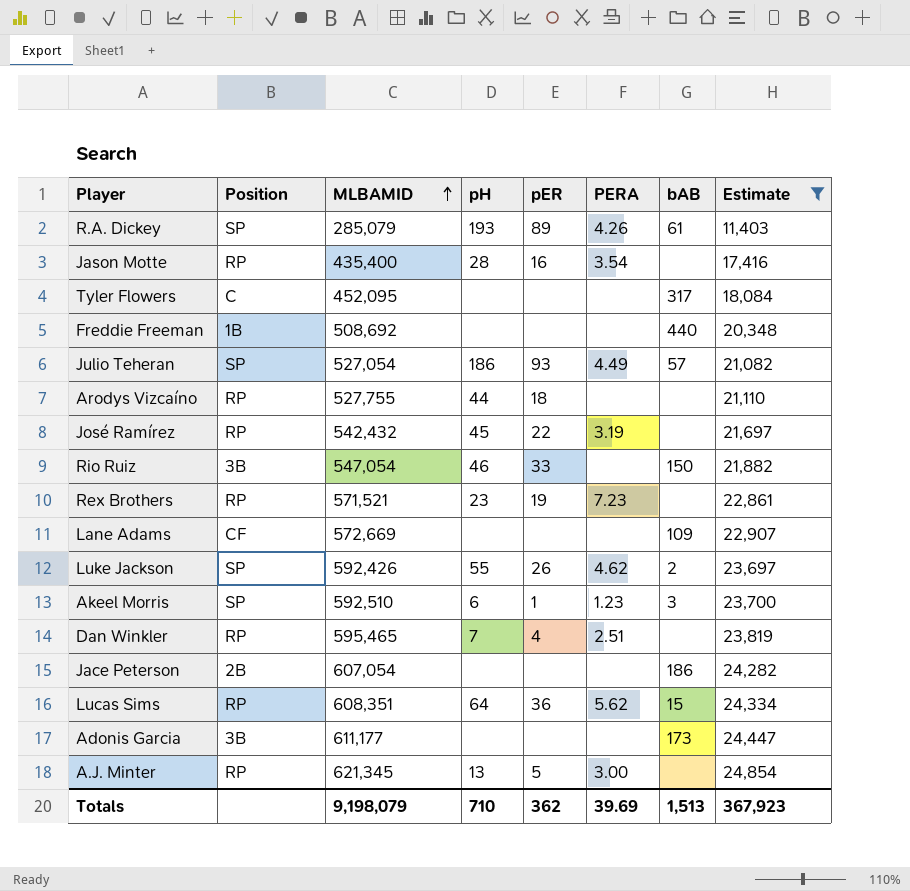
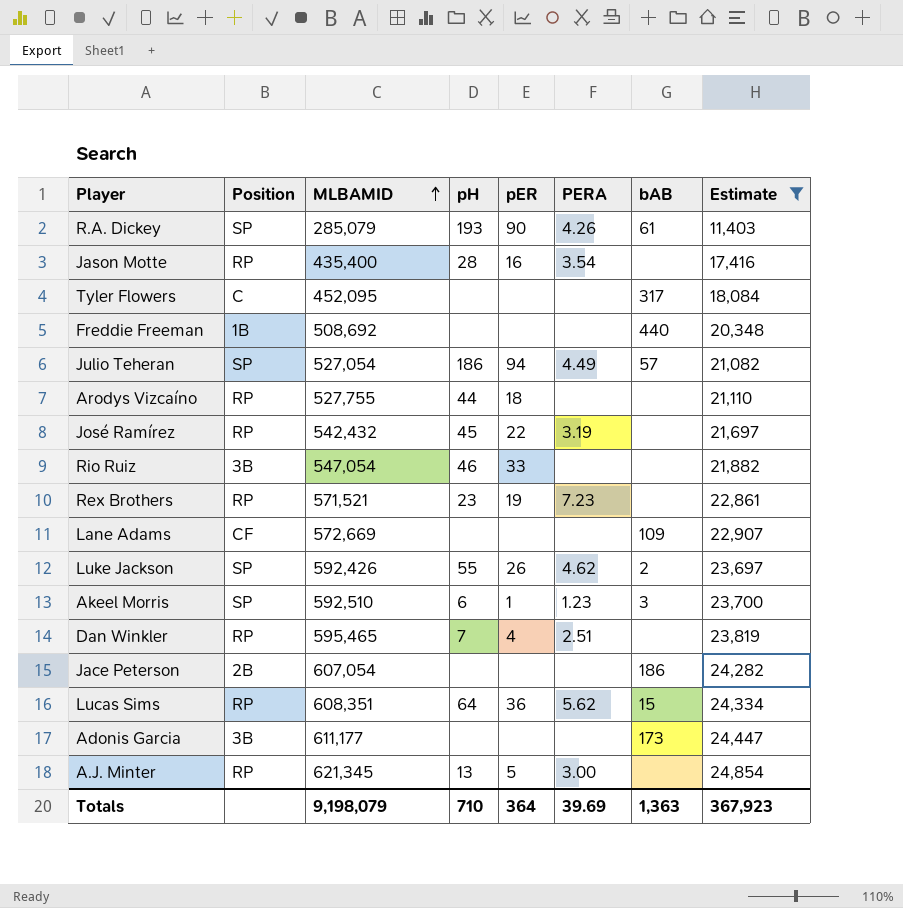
R.A. Dickey | pER: 89 -> 90
Julio Teheran | pER: 93 -> 94
Rio Ruiz | bAB: 150 -> none
Totals | pER: 362 -> 364
Totals | bAB: 1,513 -> 1,363

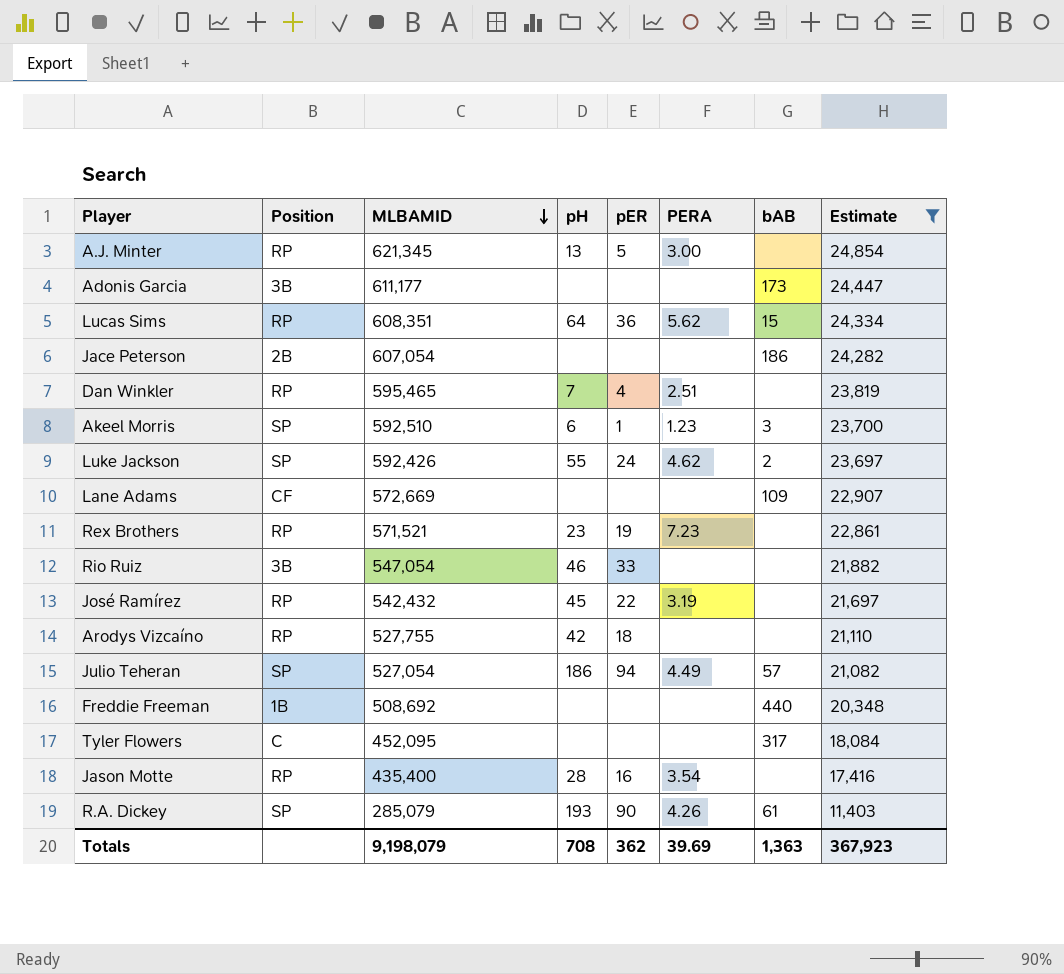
row order: MLBAMID ascending -> MLBAMID descending
Luke Jackson | pER: 26 -> 24
Arodys Vizcaíno | pH: 44 -> 42
Totals | pH: 710 -> 708
Totals | pER: 364 -> 362

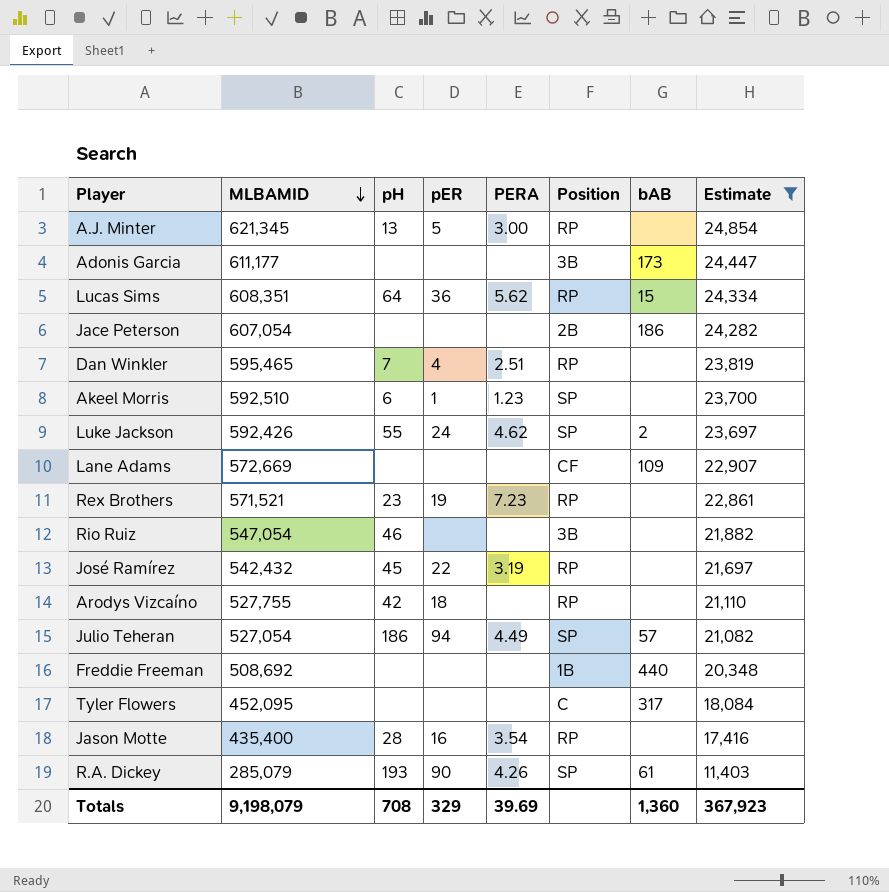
column Position | position: 2 -> 6
Akeel Morris | bAB: 3 -> none
Rio Ruiz | pER: 33 -> none
Totals | pER: 362 -> 329
Totals | bAB: 1,363 -> 1,360

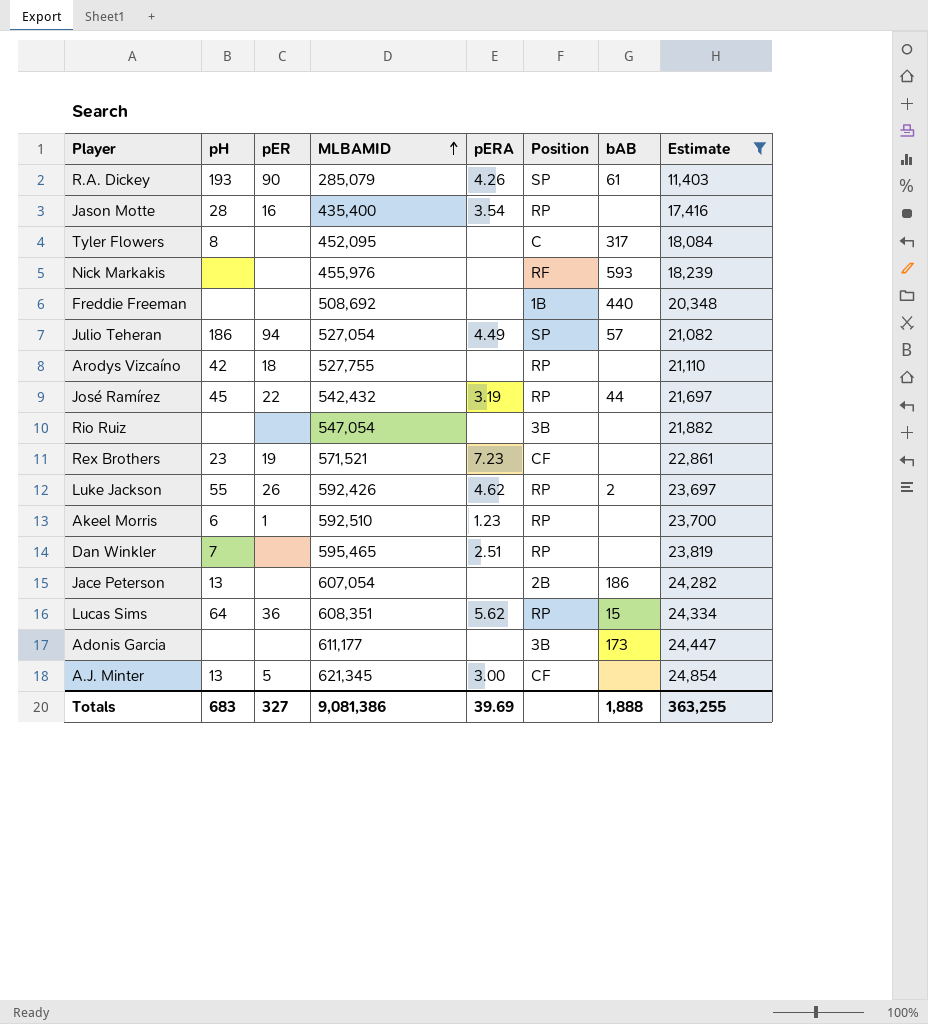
row order: MLBAMID descending -> MLBAMID ascending
column MLBAMID | position: 2 -> 4
column name: PERA -> pERA
row Lane Adams: 572,669 | none | none | none | CF | 109 | 22,907 -> none
Tyler Flowers | pH: none -> 8
row Nick Markakis: none -> none | none | 455,976 | none | RF | 593 | 18,239
José Ramírez | bAB: none -> 44
Rio Ruiz | pH: 46 -> none
Rex Brothers | Position: RP -> CF
Luke Jackson | pER: 24 -> 26
Luke Jackson | Position: SP -> RP
Akeel Morris | Position: SP -> RP
Dan Winkler | pER: 4 -> none
Jace Peterson | pH: none -> 13
A.J. Minter | Position: RP -> CF
Totals | pH: 708 -> 683
Totals | pER: 329 -> 327
Totals | MLBAMID: 9,198,079 -> 9,081,386
Totals | bAB: 1,360 -> 1,888
Totals | Estimate: 367,923 -> 363,255

